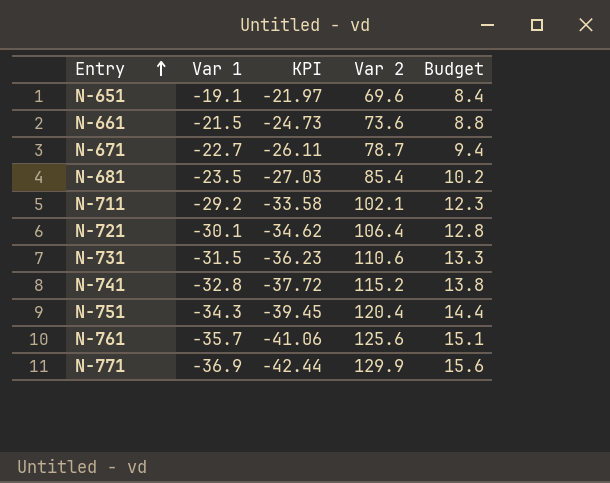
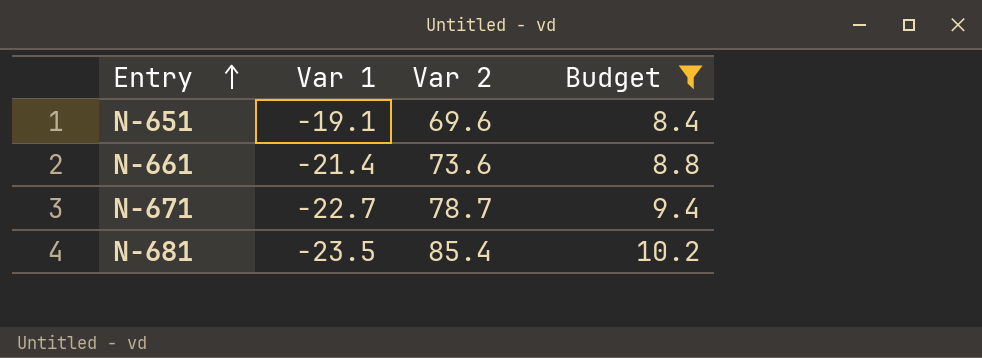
filter: none -> Budget <= 10.2
column KPI | formula: [Var 1] * 1.15 -> none
N-661 | Var 1: -21.5 -> -21.4

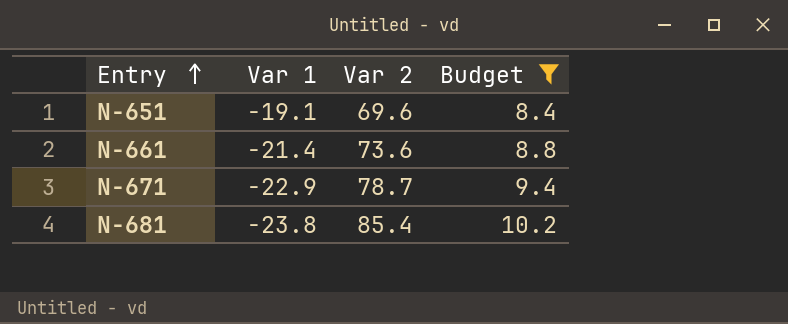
N-671 | Var 1: -22.7 -> -22.9
N-681 | Var 1: -23.5 -> -23.8

